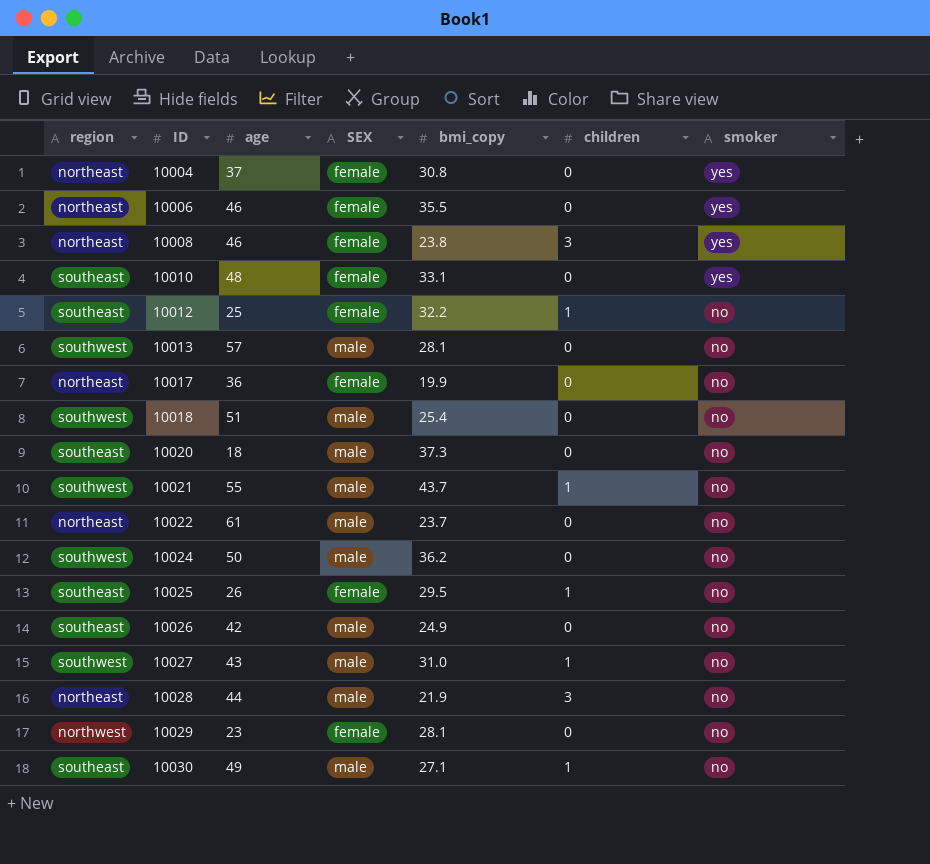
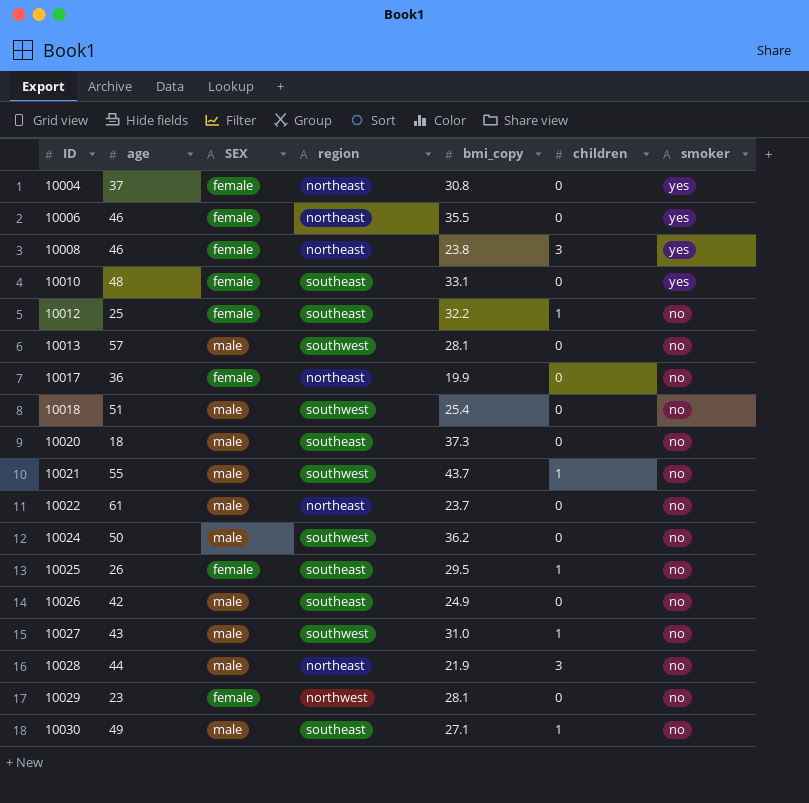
column region | position: 1 -> 4

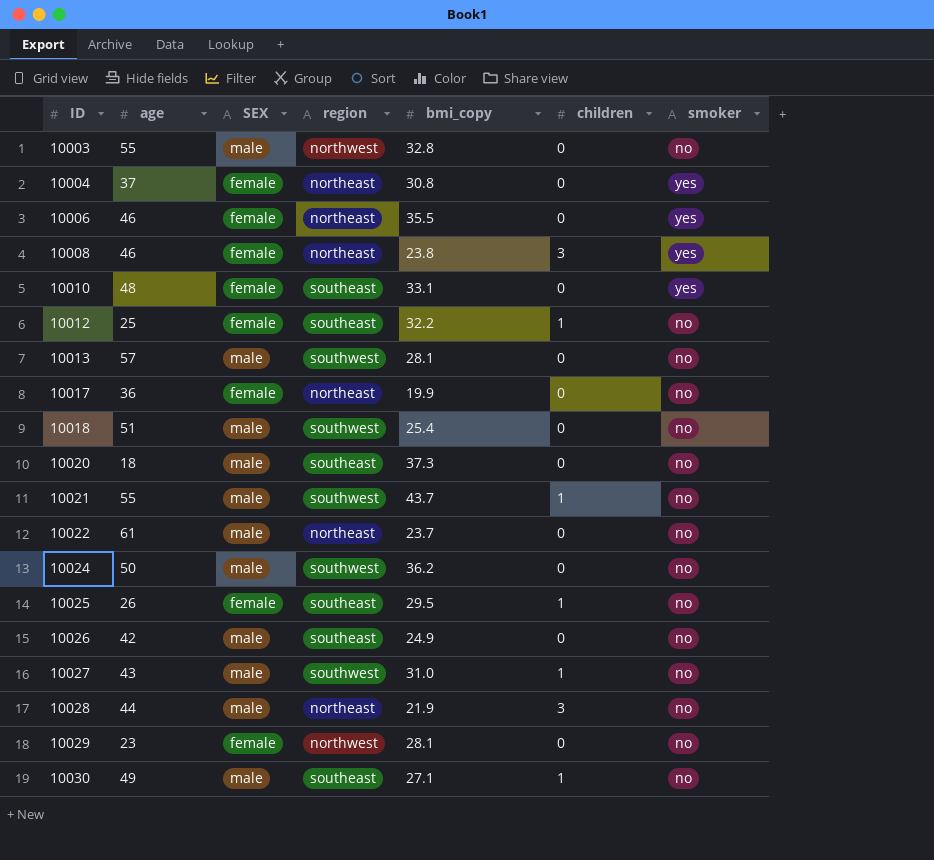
row 10003: none -> 55 | male | northwest | 32.8 | 0 | no

